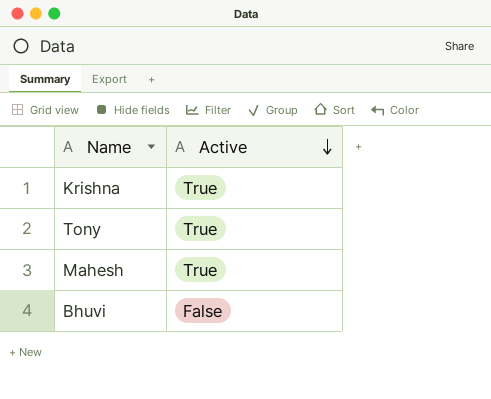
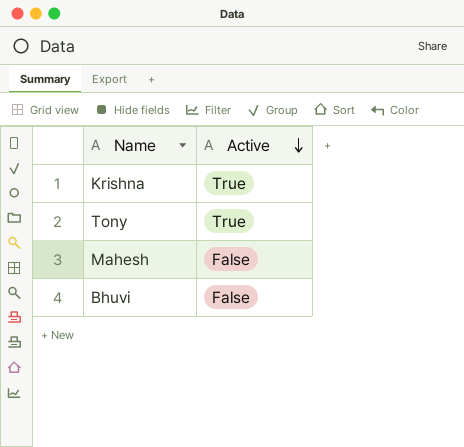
Mahesh | Active: True -> False

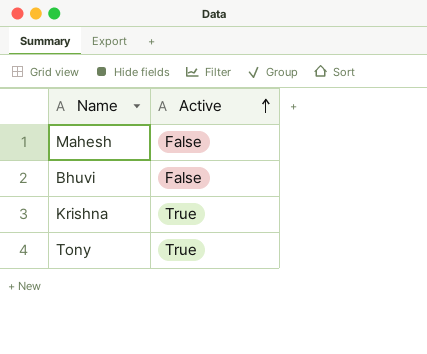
row order: Active descending -> Active ascending

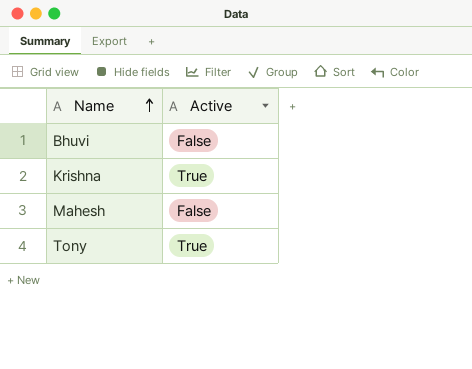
row order: Active ascending -> Name ascending

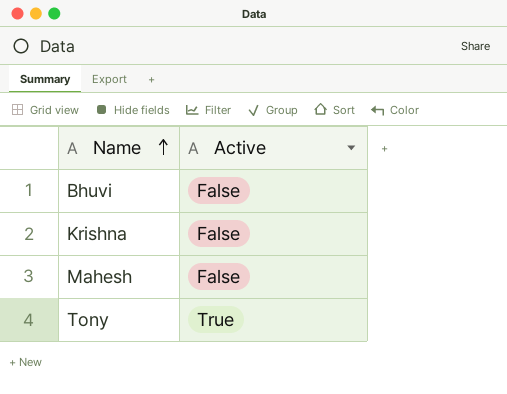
Krishna | Active: True -> False

